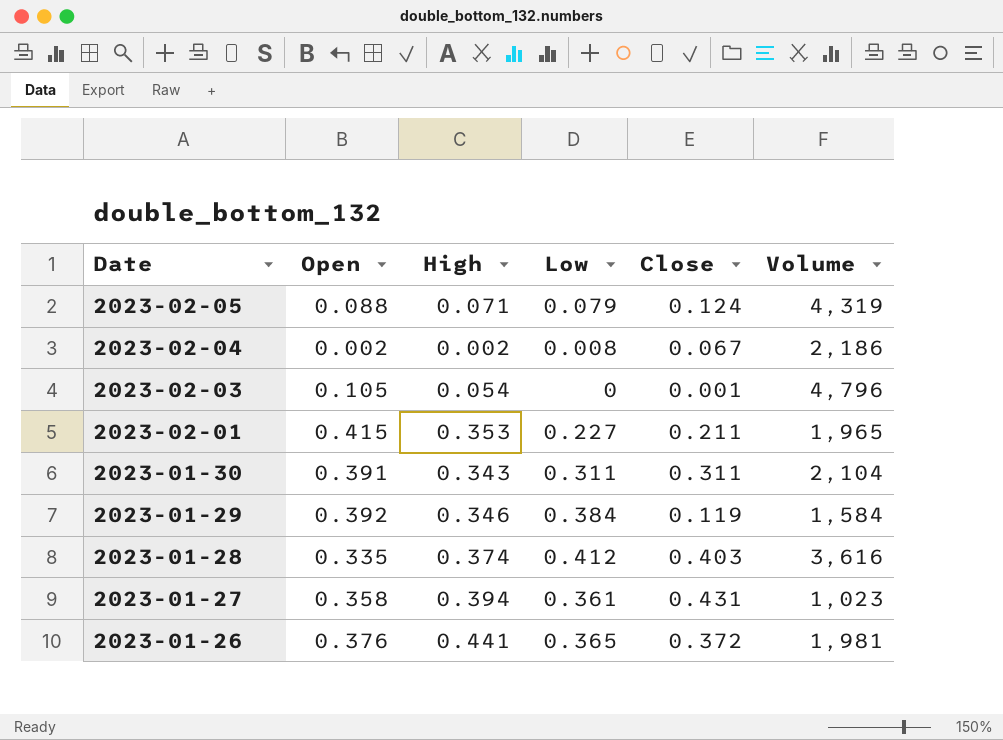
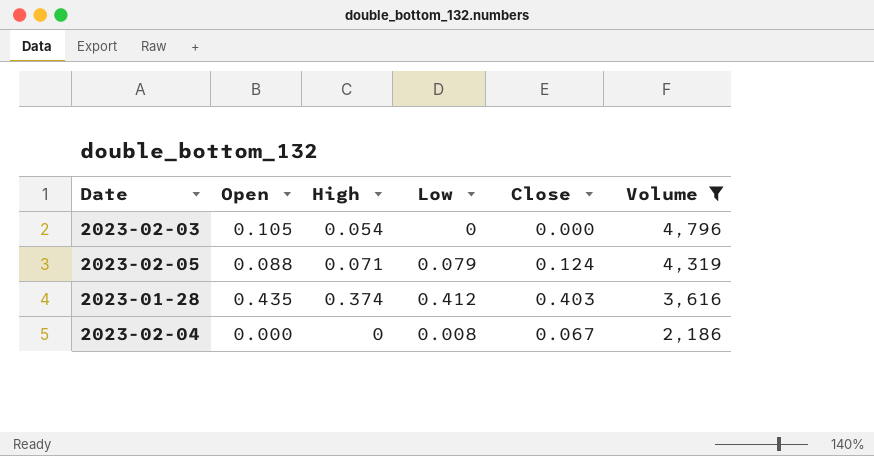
filter: none -> Volume >= 2,186
row order: Date descending -> Volume descending
2023-02-03 | Close: 0.001 -> 0.000
2023-01-28 | Open: 0.335 -> 0.435
2023-02-04 | Open: 0.002 -> 0.000
2023-02-04 | High: 0.002 -> 0

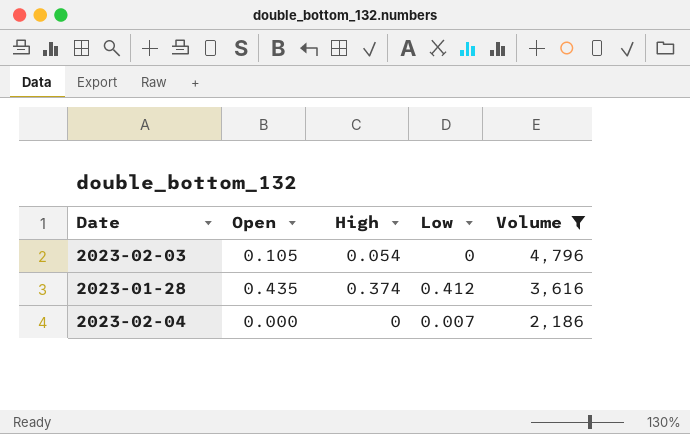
column Close | position: 5 -> none
row 2023-02-05: 0.088 | 0.071 | 0.079 | 0.124 | 4,319 -> none
2023-02-04 | Low: 0.008 -> 0.007

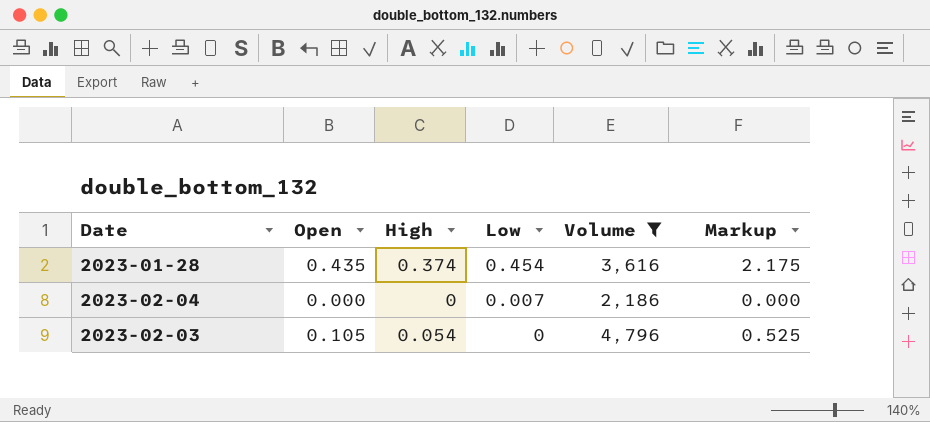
row order: Volume descending -> Low descending
column Markup | formula: none -> [Open] * 5
2023-01-28 | Low: 0.412 -> 0.454

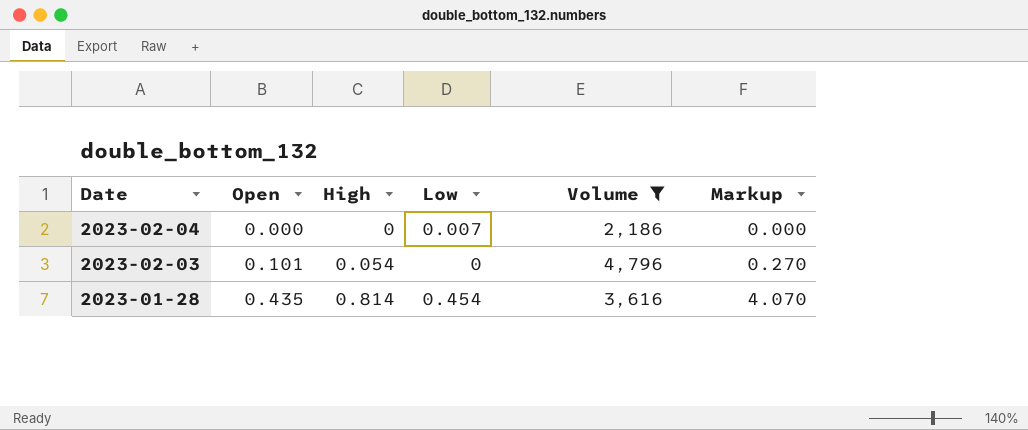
row order: Low descending -> Date descending
column Markup | formula: [Open] * 5 -> [High] * 5
2023-02-03 | Open: 0.105 -> 0.101
2023-01-28 | High: 0.374 -> 0.814

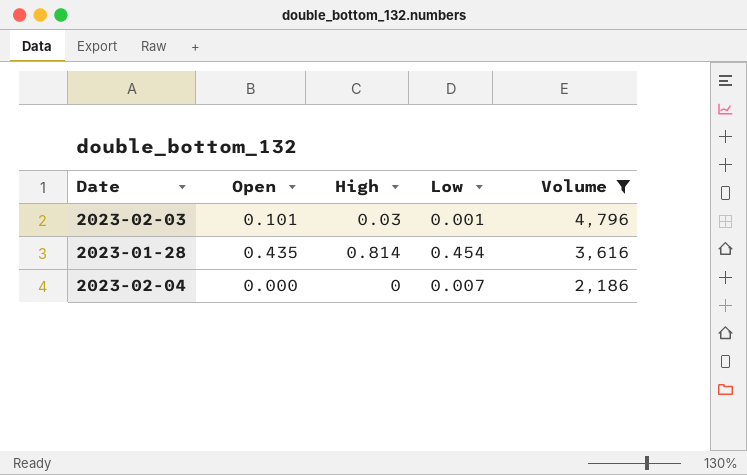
row order: Date descending -> Volume descending
column Markup | formula: [High] * 5 -> none
2023-02-03 | High: 0.054 -> 0.03
2023-02-03 | Low: 0 -> 0.001

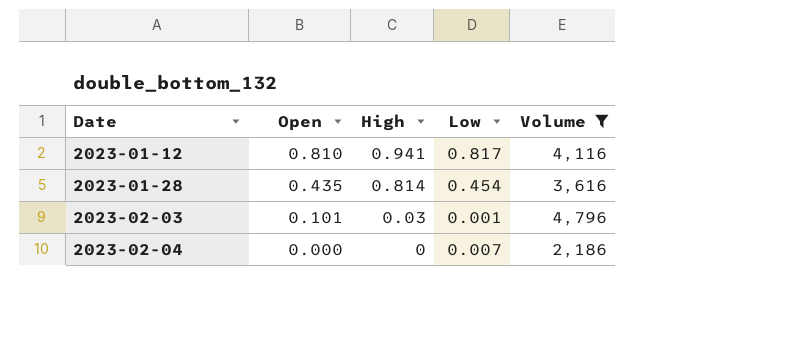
row order: Volume descending -> Date ascending
row 2023-01-12: none -> 0.810 | 0.941 | 0.817 | 4,116

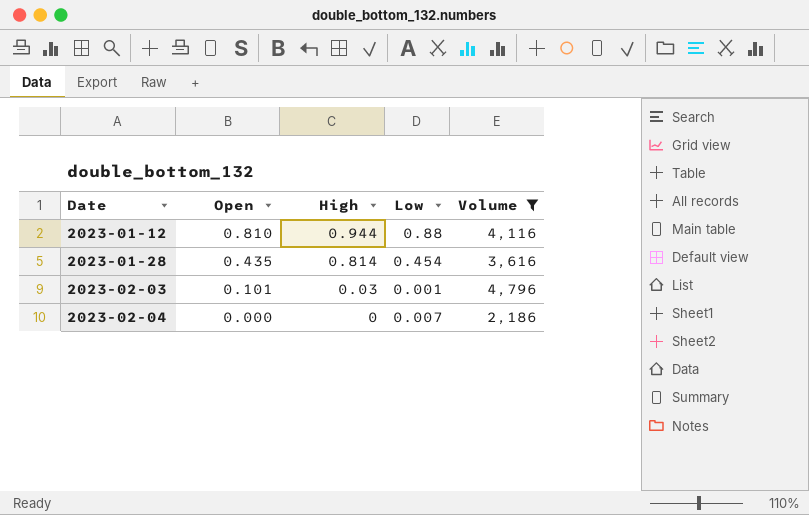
2023-01-12 | High: 0.941 -> 0.944
2023-01-12 | Low: 0.817 -> 0.88

